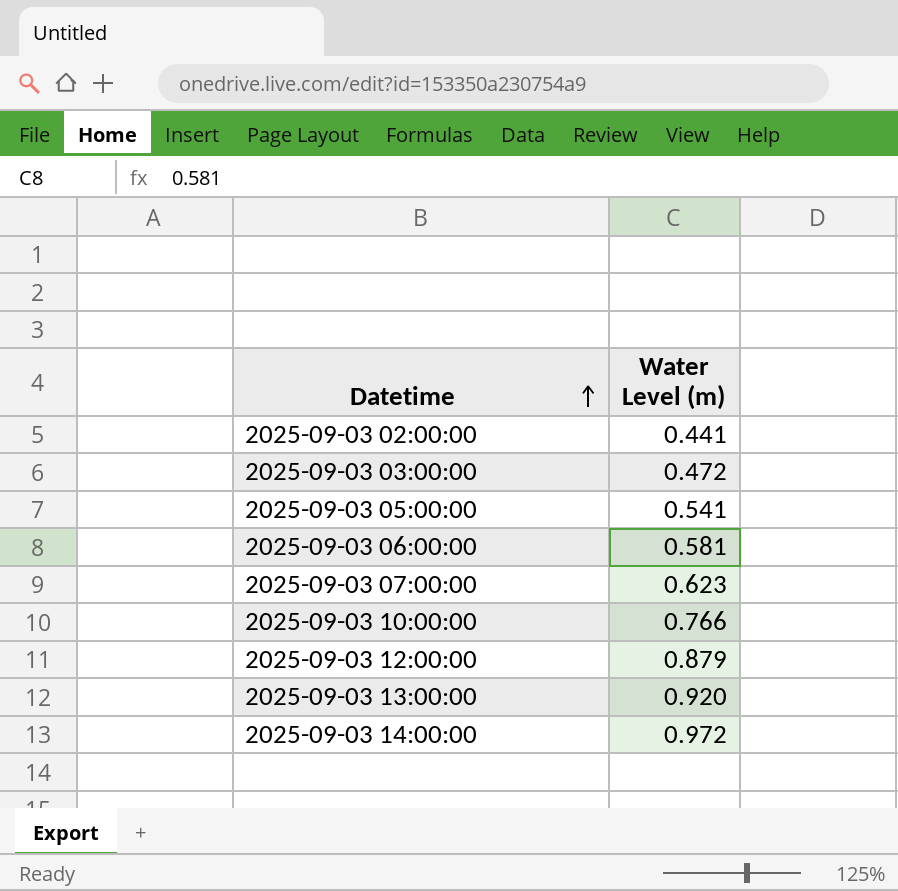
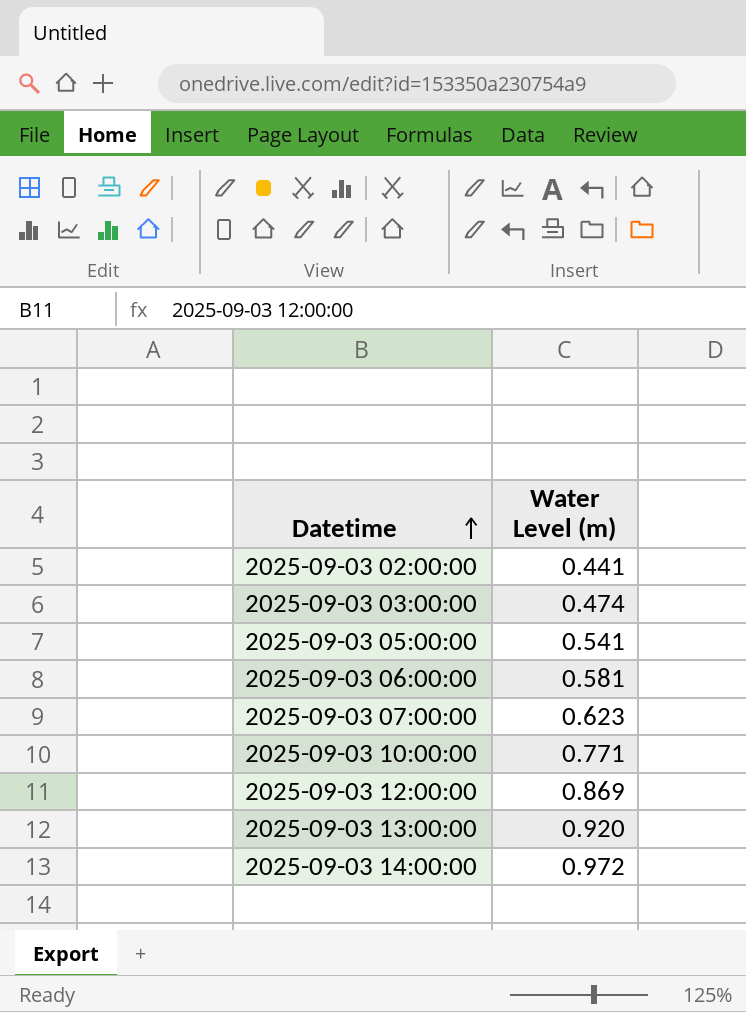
2025-09-03 03:00:00 | Water Level (m): 0.472 -> 0.474
2025-09-03 10:00:00 | Water Level (m): 0.766 -> 0.771
2025-09-03 12:00:00 | Water Level (m): 0.879 -> 0.869

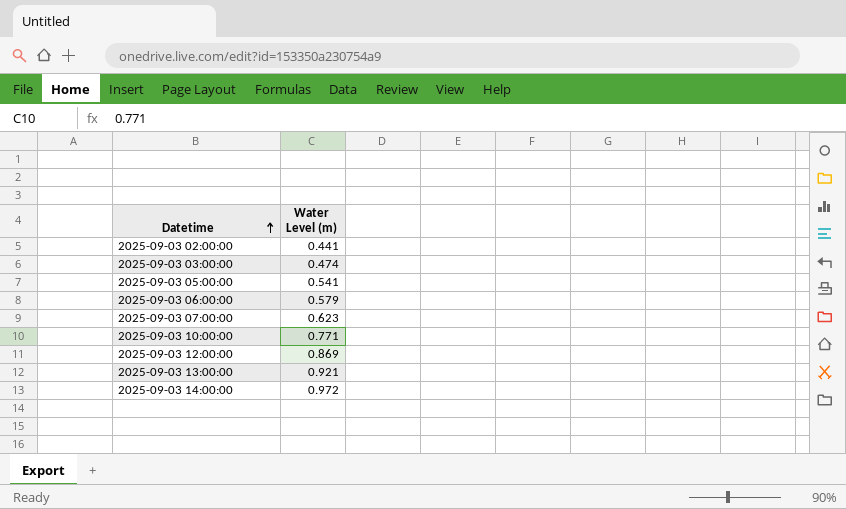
2025-09-03 06:00:00 | Water Level (m): 0.581 -> 0.579
2025-09-03 13:00:00 | Water Level (m): 0.920 -> 0.921

